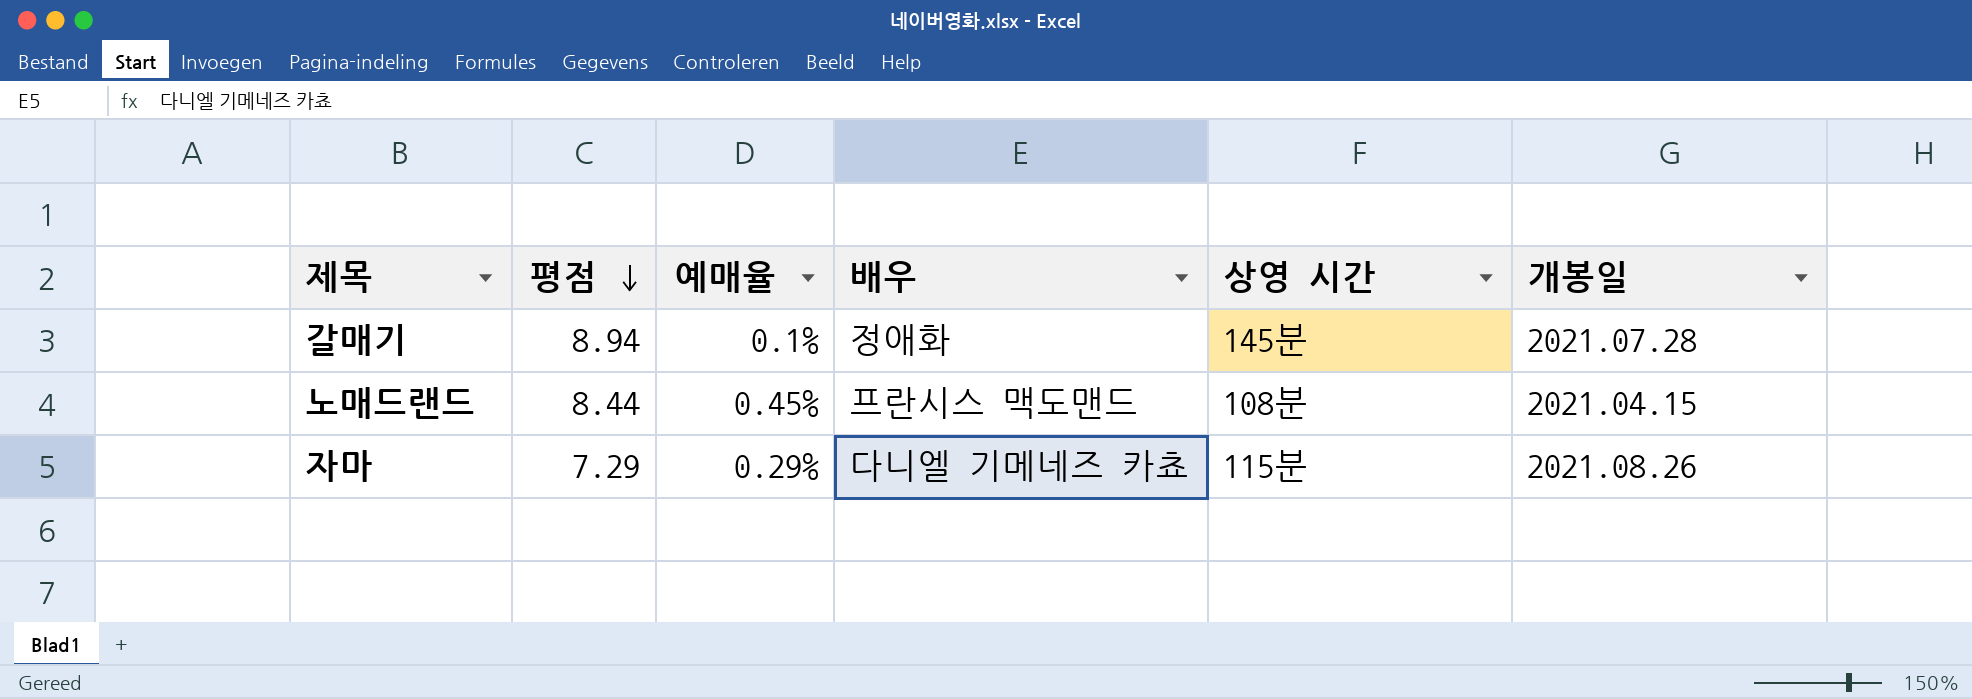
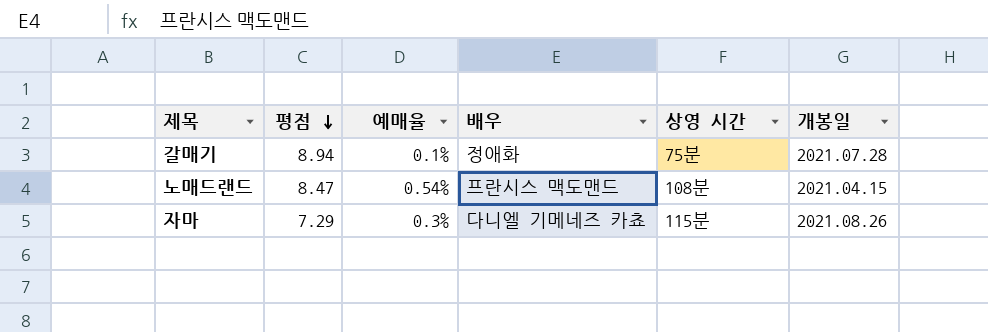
갈매기 | 상영 시간: 145분 -> 75분
노매드랜드 | 평점: 8.44 -> 8.47
노매드랜드 | 예매율: 0.45% -> 0.54%
자마 | 예매율: 0.29% -> 0.3%

